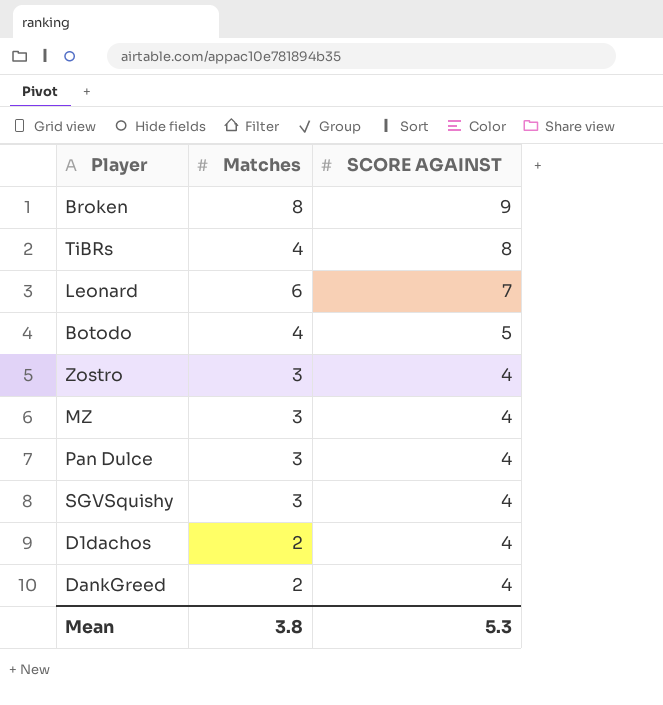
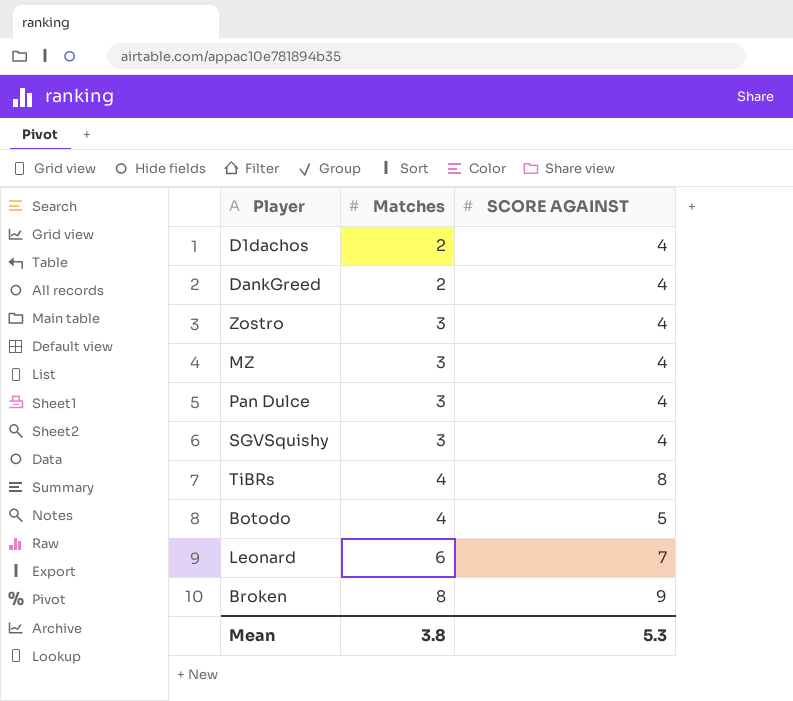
row order: SCORE AGAINST descending -> Matches ascending

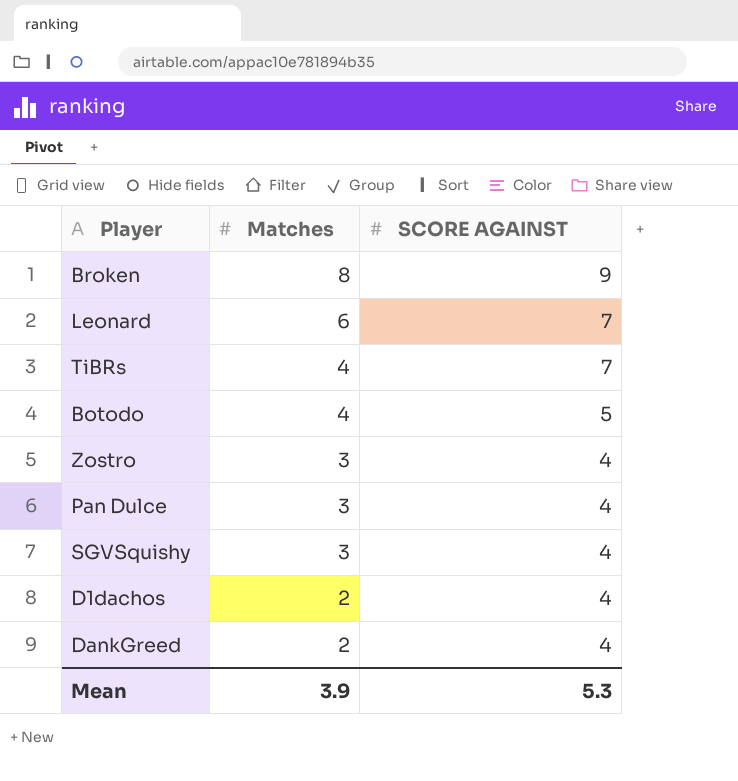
row order: Matches ascending -> Matches descending
row MZ: 3 | 4 -> none
TiBRs | SCORE AGAINST: 8 -> 7
Mean | Matches: 3.8 -> 3.9

